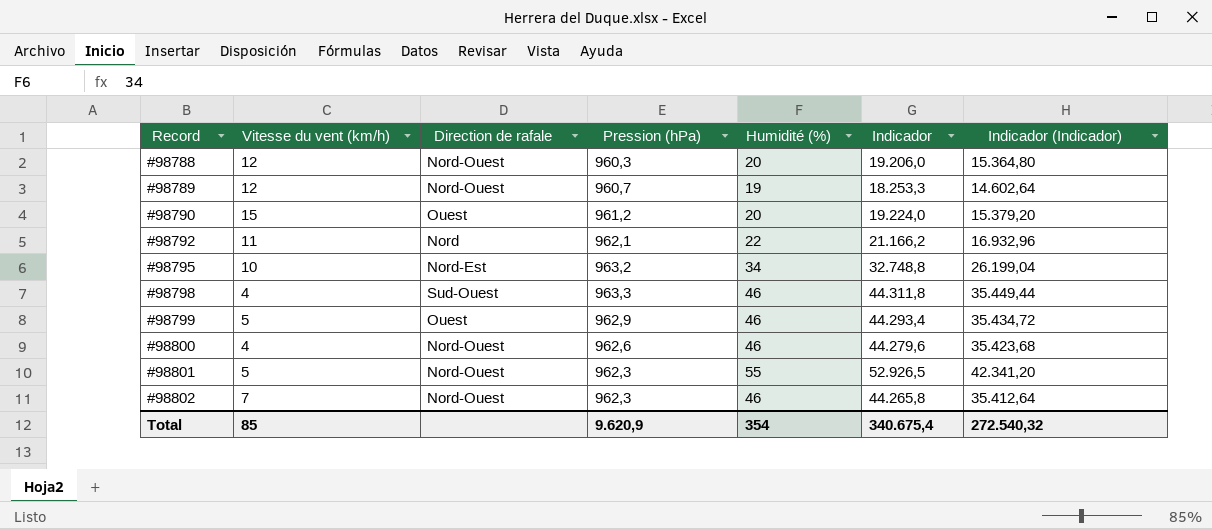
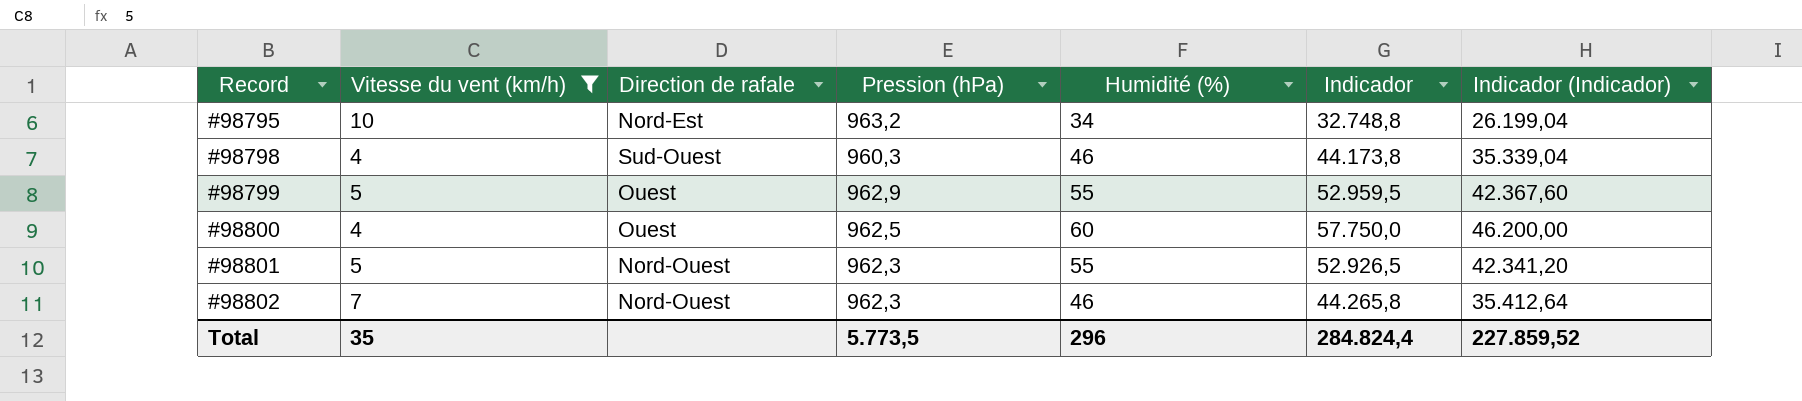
filter: none -> Vitesse du vent (km/h) <= 10
#98798 | Pression (hPa): 963,3 -> 960,3
#98798 | Indicador: 44.311,8 -> 44.173,8
#98798 | Indicador (Indicador): 35.449,44 -> 35.339,04
#98799 | Humidité (%): 46 -> 55
#98799 | Indicador: 44.293,4 -> 52.959,5
#98799 | Indicador (Indicador): 35.434,72 -> 42.367,60
#98800 | Direction de rafale: Nord-Ouest -> Ouest
#98800 | Pression (hPa): 962,6 -> 962,5
#98800 | Humidité (%): 46 -> 60
#98800 | Indicador: 44.279,6 -> 57.750,0
#98800 | Indicador (Indicador): 35.423,68 -> 46.200,00
Total | Vitesse du vent (km/h): 85 -> 35
Total | Pression (hPa): 9.620,9 -> 5.773,5
Total | Humidité (%): 354 -> 296
Total | Indicador: 340.675,4 -> 284.824,4
Total | Indicador (Indicador): 272.540,32 -> 227.859,52

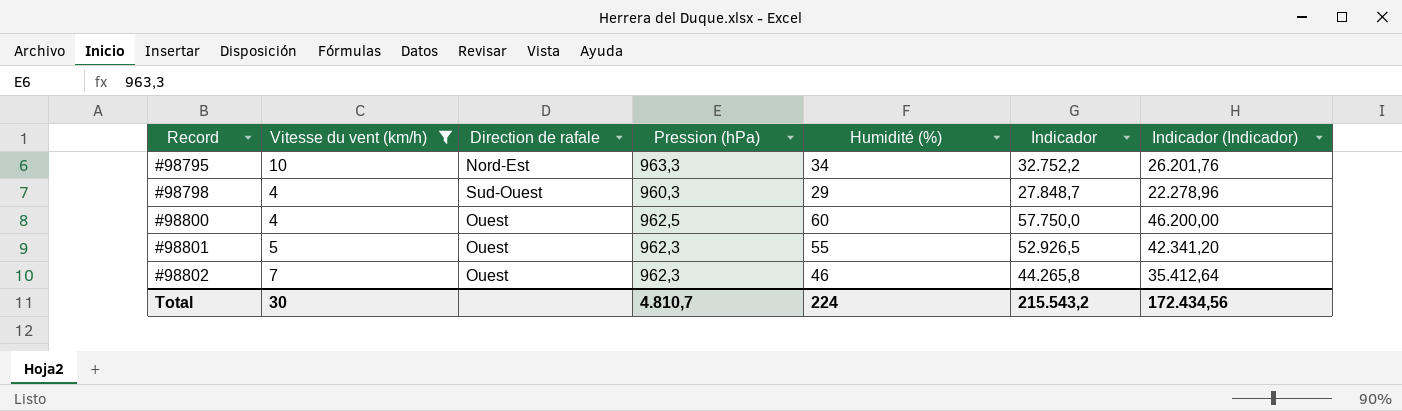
row #98799: 5 | Ouest | 962,9 | 55 | 52.959,5 | 42.367,60 -> none
#98795 | Pression (hPa): 963,2 -> 963,3
#98795 | Indicador: 32.748,8 -> 32.752,2
#98795 | Indicador (Indicador): 26.199,04 -> 26.201,76
#98798 | Humidité (%): 46 -> 29
#98798 | Indicador: 44.173,8 -> 27.848,7
#98798 | Indicador (Indicador): 35.339,04 -> 22.278,96
#98801 | Direction de rafale: Nord-Ouest -> Ouest
#98802 | Direction de rafale: Nord-Ouest -> Ouest
Total | Vitesse du vent (km/h): 35 -> 30
Total | Pression (hPa): 5.773,5 -> 4.810,7
Total | Humidité (%): 296 -> 224
Total | Indicador: 284.824,4 -> 215.543,2
Total | Indicador (Indicador): 227.859,52 -> 172.434,56

